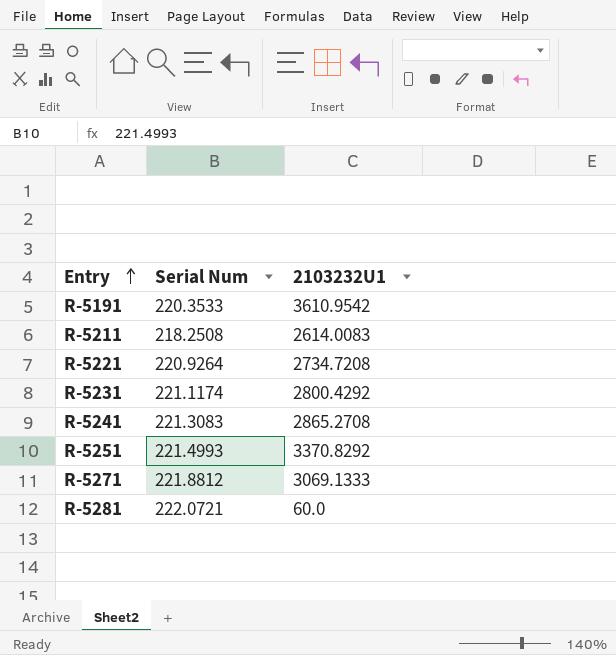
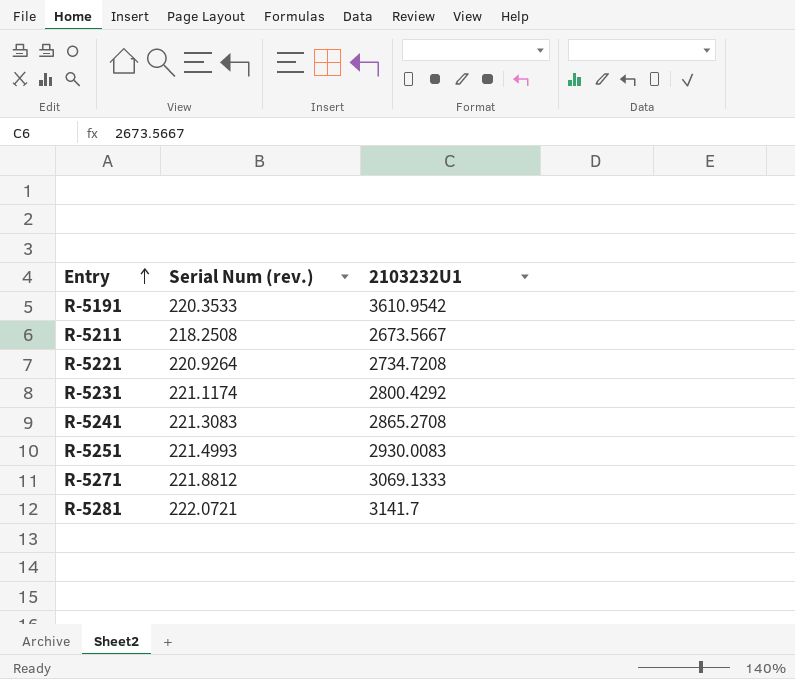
column name: Serial Num -> Serial Num (rev.)
R-5211 | 2103232U1: 2614.0083 -> 2673.5667
R-5251 | 2103232U1: 3370.8292 -> 2930.0083
R-5281 | 2103232U1: 60.0 -> 3141.7

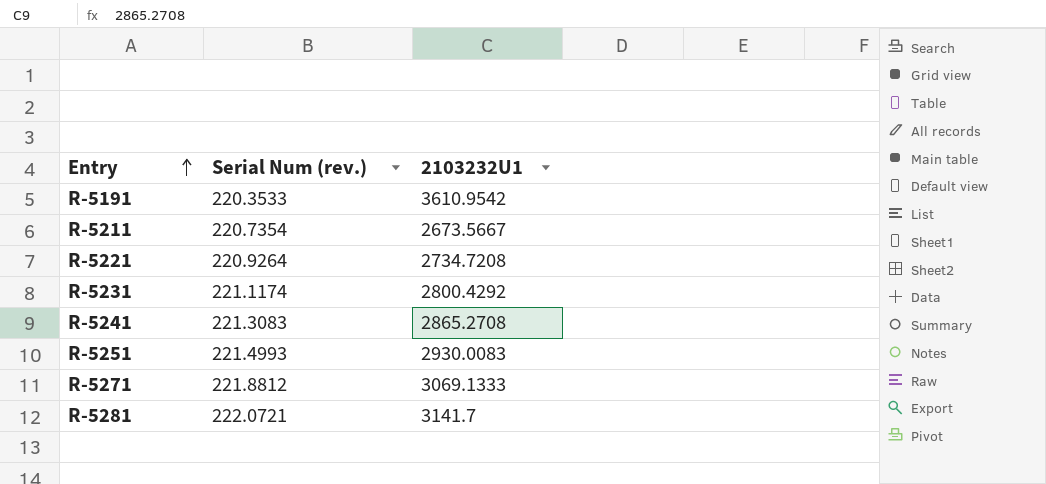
R-5211 | Serial Num (rev.): 218.2508 -> 220.7354

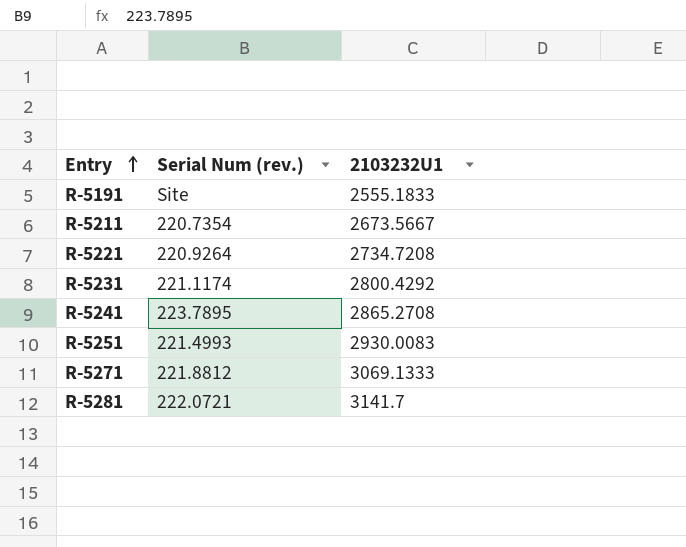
R-5191 | Serial Num (rev.): 220.3533 -> Site
R-5191 | 2103232U1: 3610.9542 -> 2555.1833
R-5241 | Serial Num (rev.): 221.3083 -> 223.7895

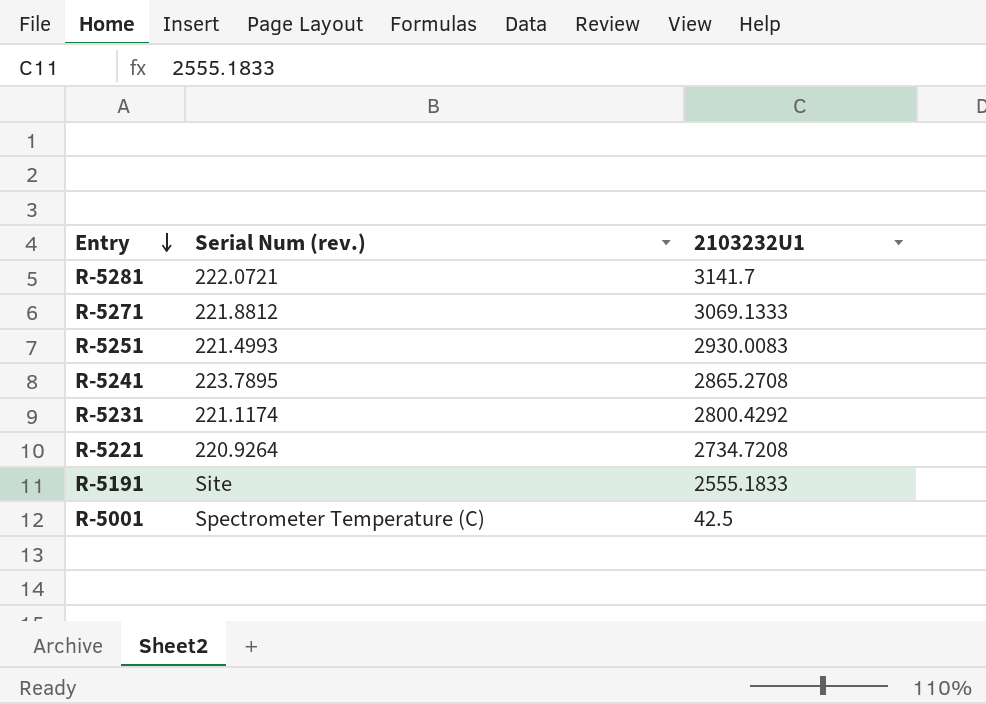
row order: Entry ascending -> Entry descending
row R-5211: 220.7354 | 2673.5667 -> none
row R-5001: none -> Spectrometer Temperature (C) | 42.5

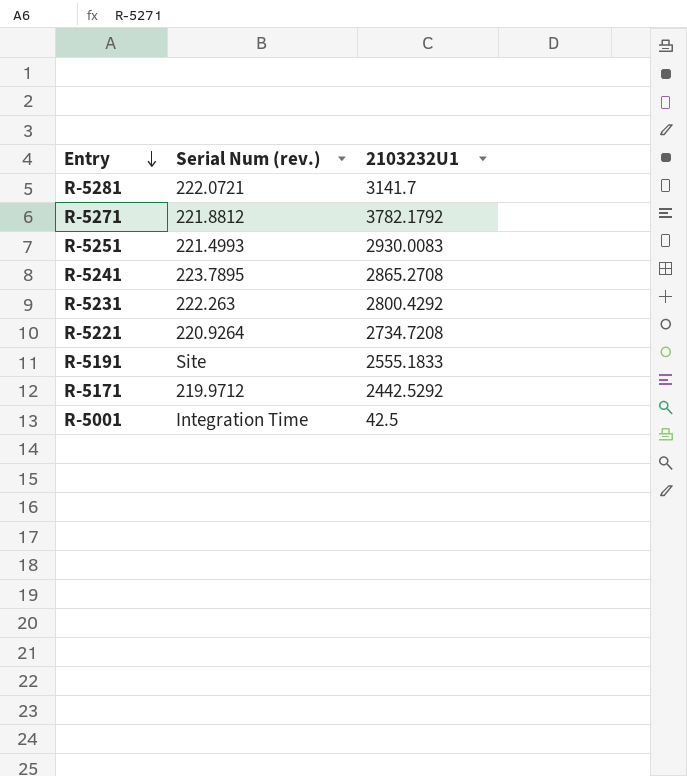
R-5271 | 2103232U1: 3069.1333 -> 3782.1792
R-5231 | Serial Num (rev.): 221.1174 -> 222.263
row R-5171: none -> 219.9712 | 2442.5292
R-5001 | Serial Num (rev.): Spectrometer Temperature (C) -> Integration Time

